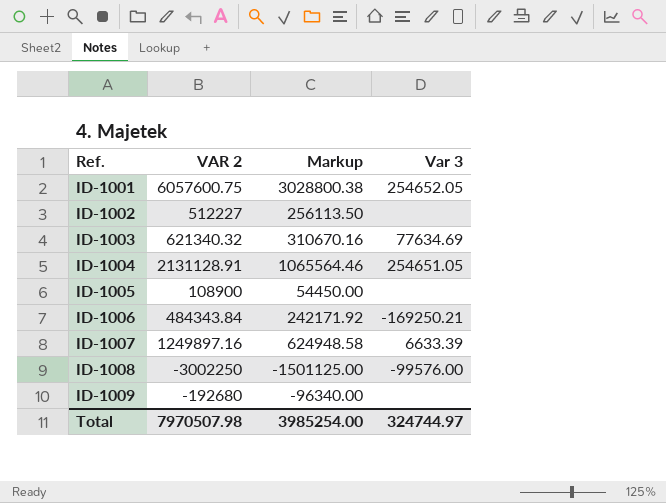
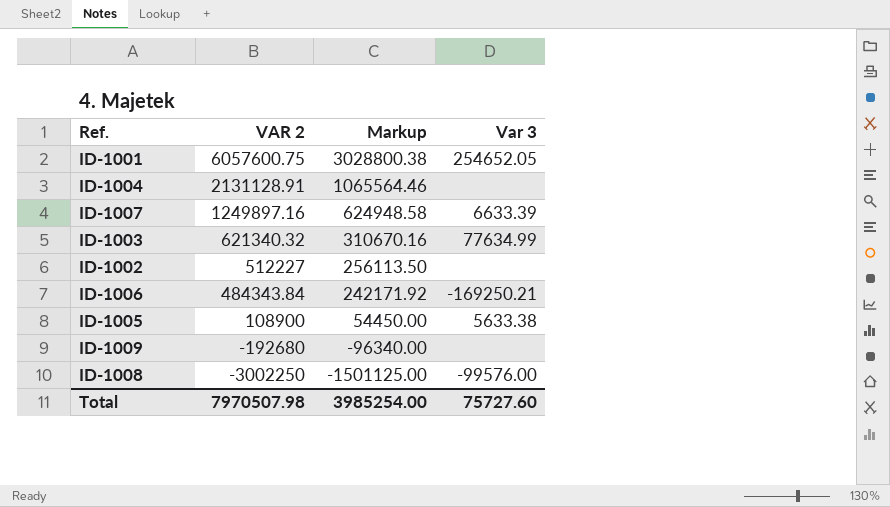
row order: Ref. ascending -> VAR 2 descending
ID-1004 | Var 3: 254651.05 -> none
ID-1003 | Var 3: 77634.69 -> 77634.99
ID-1005 | Var 3: none -> 5633.38
Total | Var 3: 324744.97 -> 75727.60

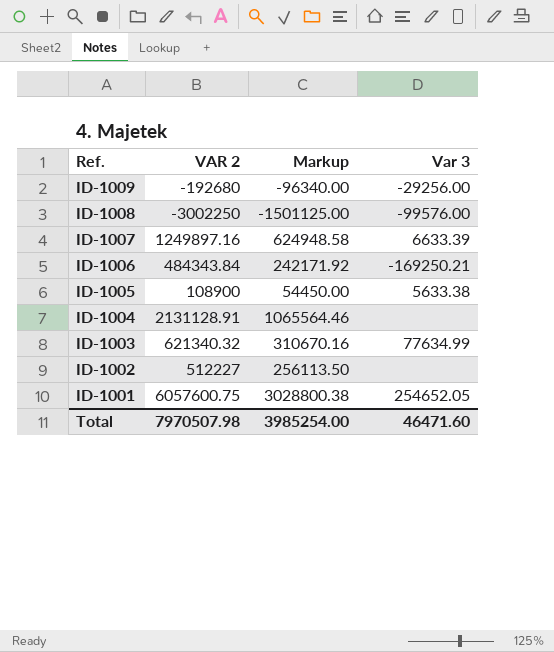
row order: VAR 2 descending -> Ref. descending
ID-1009 | Var 3: none -> -29256.00
Total | Var 3: 75727.60 -> 46471.60

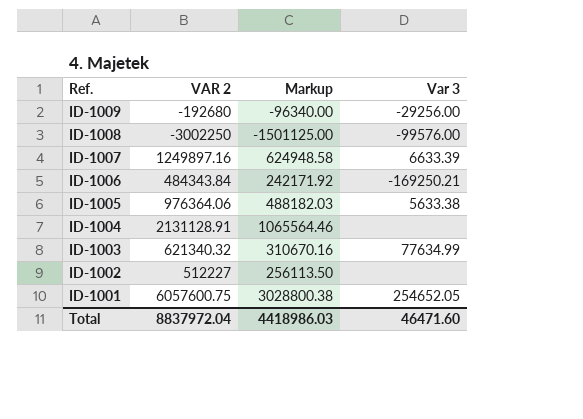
ID-1005 | VAR 2: 108900 -> 976364.06
ID-1005 | Markup: 54450.00 -> 488182.03
Total | VAR 2: 7970507.98 -> 8837972.04
Total | Markup: 3985254.00 -> 4418986.03

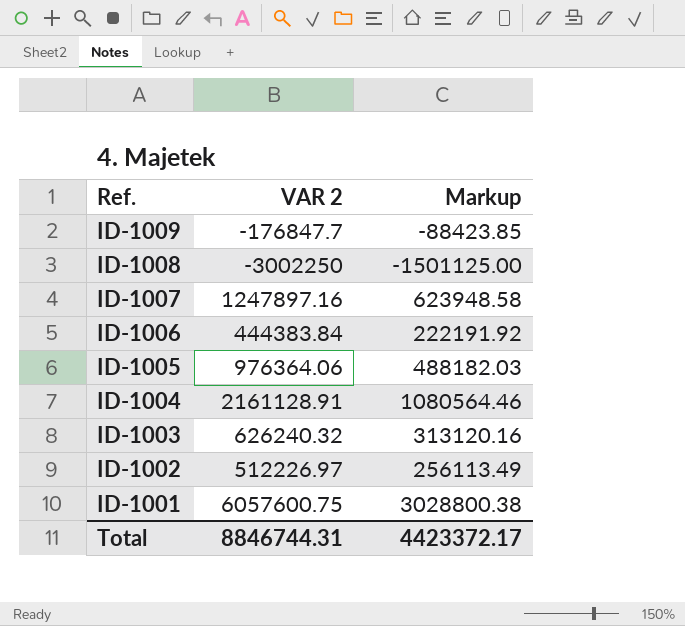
column Var 3 | position: 4 -> none
ID-1009 | VAR 2: -192680 -> -176847.7
ID-1009 | Markup: -96340.00 -> -88423.85
ID-1007 | VAR 2: 1249897.16 -> 1247897.16
ID-1007 | Markup: 624948.58 -> 623948.58
ID-1006 | VAR 2: 484343.84 -> 444383.84
ID-1006 | Markup: 242171.92 -> 222191.92
ID-1004 | VAR 2: 2131128.91 -> 2161128.91
ID-1004 | Markup: 1065564.46 -> 1080564.46
ID-1003 | VAR 2: 621340.32 -> 626240.32
ID-1003 | Markup: 310670.16 -> 313120.16
ID-1002 | VAR 2: 512227 -> 512226.97
ID-1002 | Markup: 256113.50 -> 256113.49
Total | VAR 2: 8837972.04 -> 8846744.31
Total | Markup: 4418986.03 -> 4423372.17

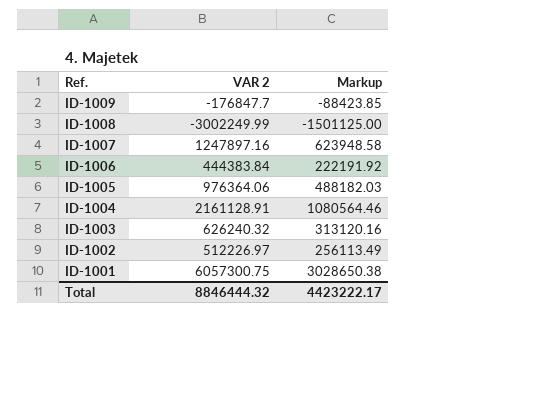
ID-1008 | VAR 2: -3002250 -> -3002249.99
ID-1001 | VAR 2: 6057600.75 -> 6057300.75
ID-1001 | Markup: 3028800.38 -> 3028650.38
Total | VAR 2: 8846744.31 -> 8846444.32
Total | Markup: 4423372.17 -> 4423222.17

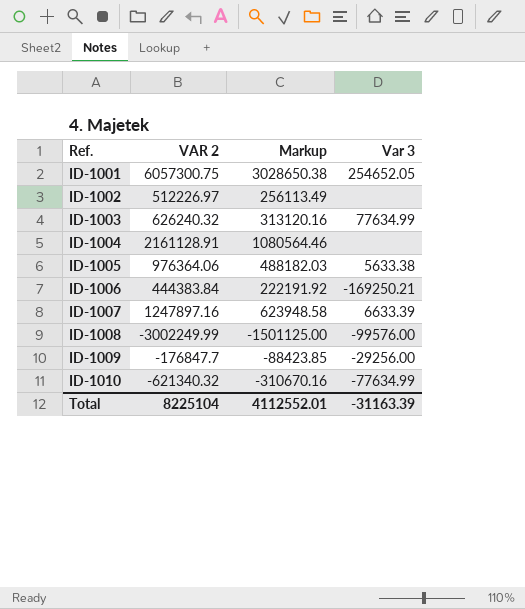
row order: Ref. descending -> Ref. ascending
column Var 3 | position: none -> 4
row ID-1010: none -> -621340.32 | -310670.16 | -77634.99
Total | VAR 2: 8846444.32 -> 8225104
Total | Markup: 4423222.17 -> 4112552.01

